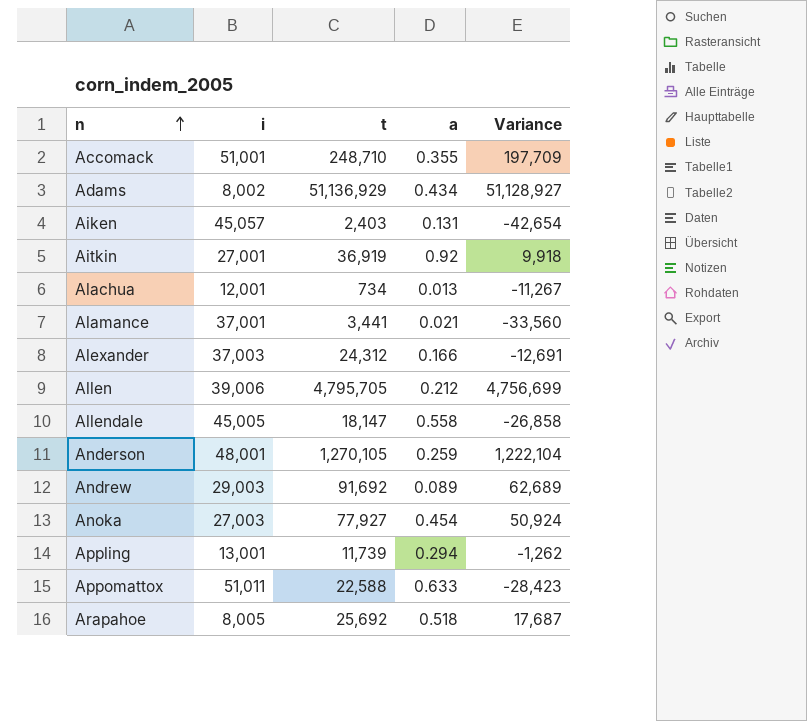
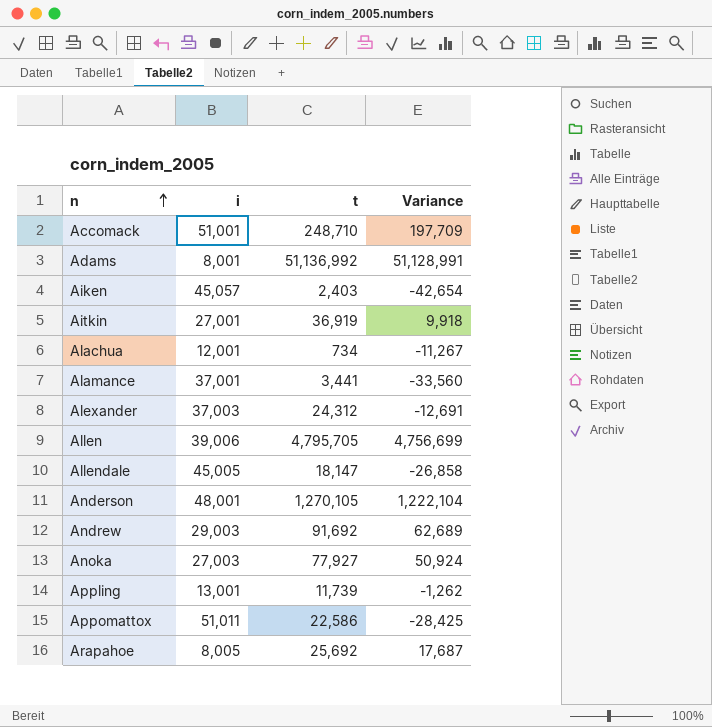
column a | position: 4 -> none
Adams | i: 8,002 -> 8,001
Adams | t: 51,136,929 -> 51,136,992
Adams | Variance: 51,128,927 -> 51,128,991
Appomattox | t: 22,588 -> 22,586
Appomattox | Variance: -28,423 -> -28,425

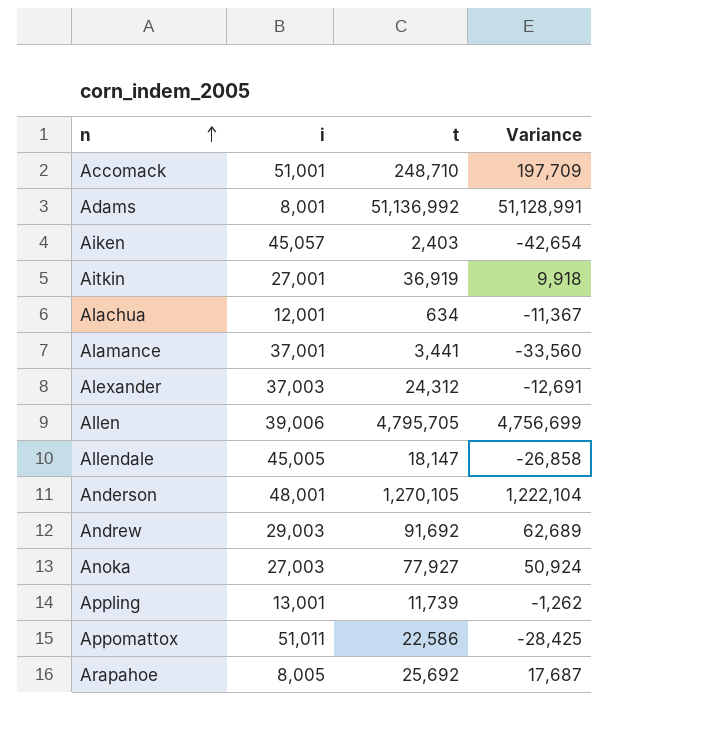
Alachua | t: 734 -> 634
Alachua | Variance: -11,267 -> -11,367

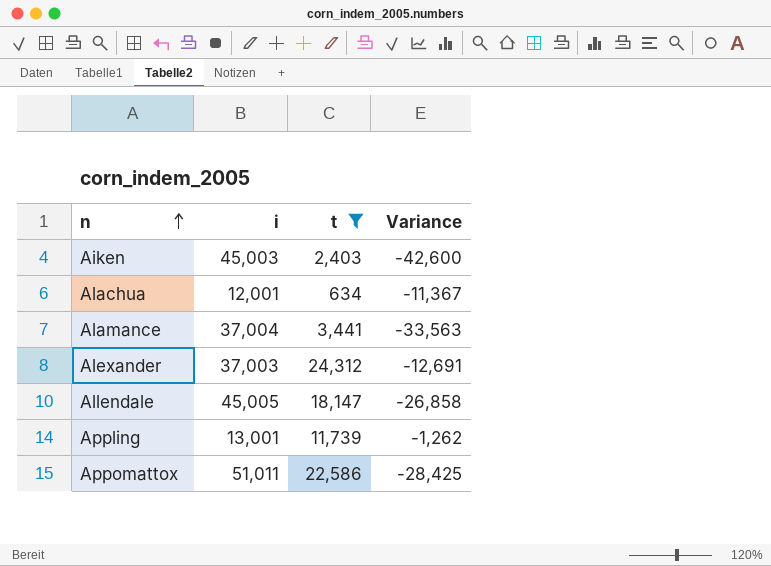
filter: none -> t <= 24,312
Aiken | i: 45,057 -> 45,003
Aiken | Variance: -42,654 -> -42,600
Alamance | i: 37,001 -> 37,004
Alamance | Variance: -33,560 -> -33,563

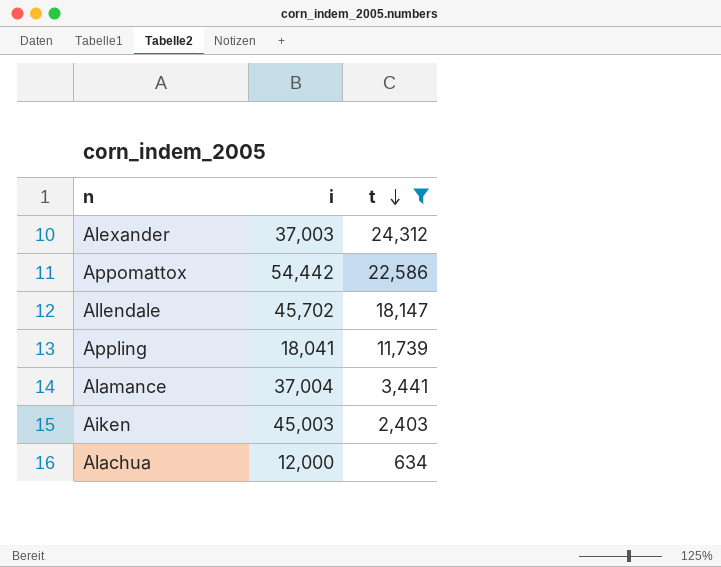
row order: n ascending -> t descending
column Variance | formula: [t] - [i] -> none
Appomattox | i: 51,011 -> 54,442
Allendale | i: 45,005 -> 45,702
Appling | i: 13,001 -> 18,041
Alachua | i: 12,001 -> 12,000

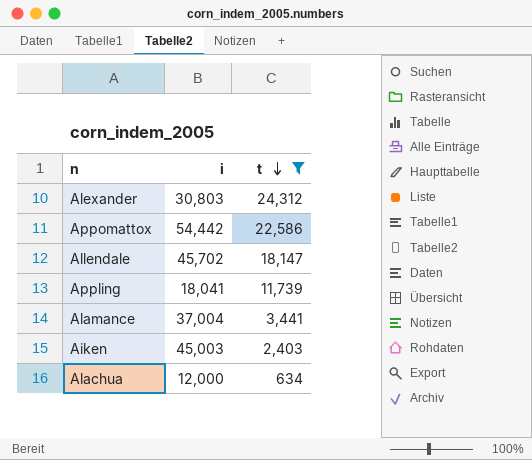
Alexander | i: 37,003 -> 30,803

